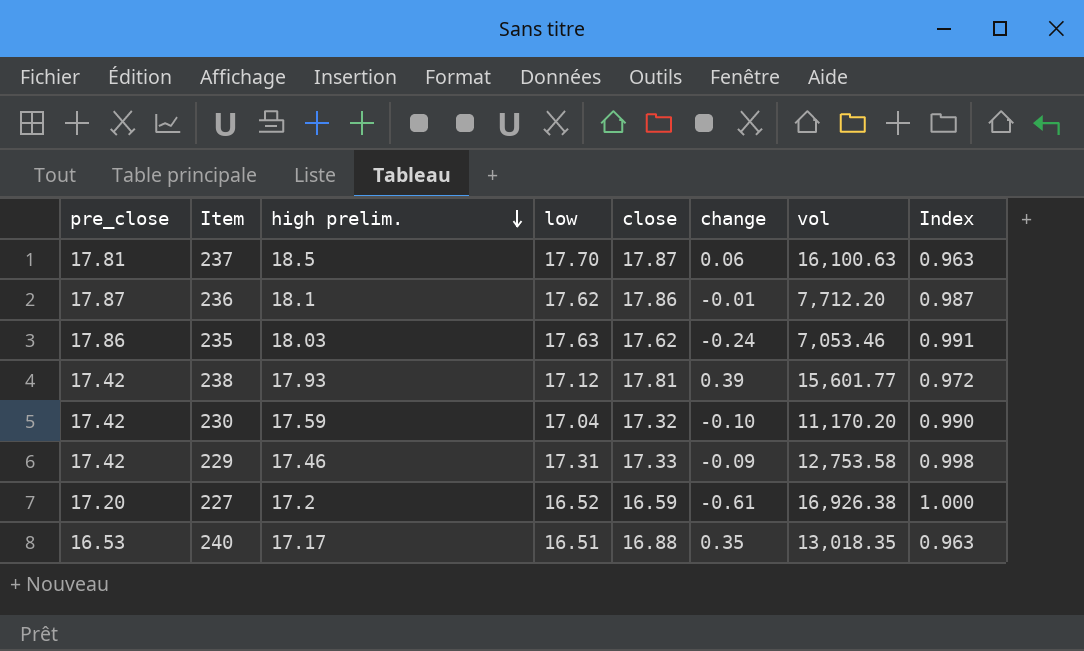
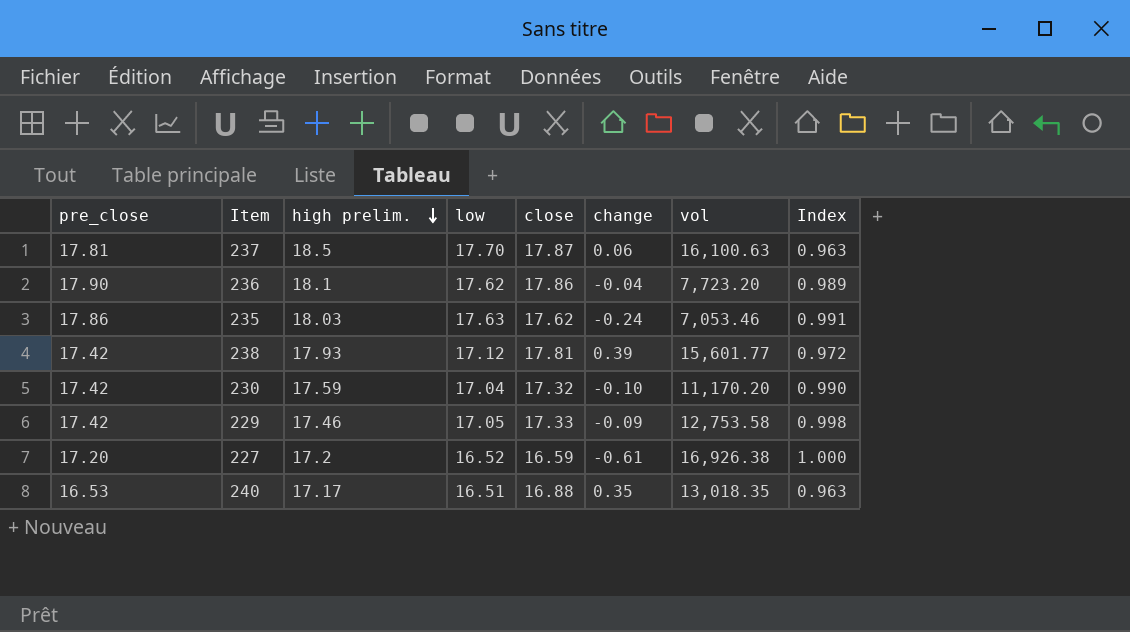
236 | pre_close: 17.87 -> 17.90
236 | change: -0.01 -> -0.04
236 | vol: 7,712.20 -> 7,723.20
236 | Index: 0.987 -> 0.989
229 | low: 17.31 -> 17.05

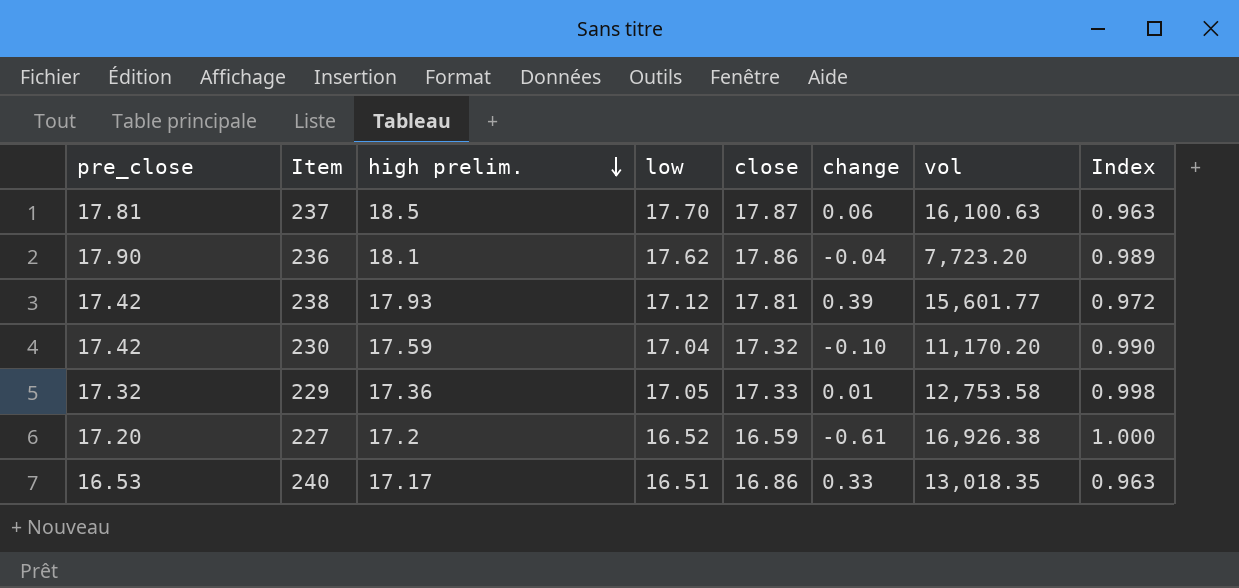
row 235: 17.86 | 18.03 | 17.63 | 17.62 | -0.24 | 7,053.46 | 0.991 -> none
229 | pre_close: 17.42 -> 17.32
229 | high prelim.: 17.46 -> 17.36
229 | change: -0.09 -> 0.01
240 | close: 16.88 -> 16.86
240 | change: 0.35 -> 0.33

